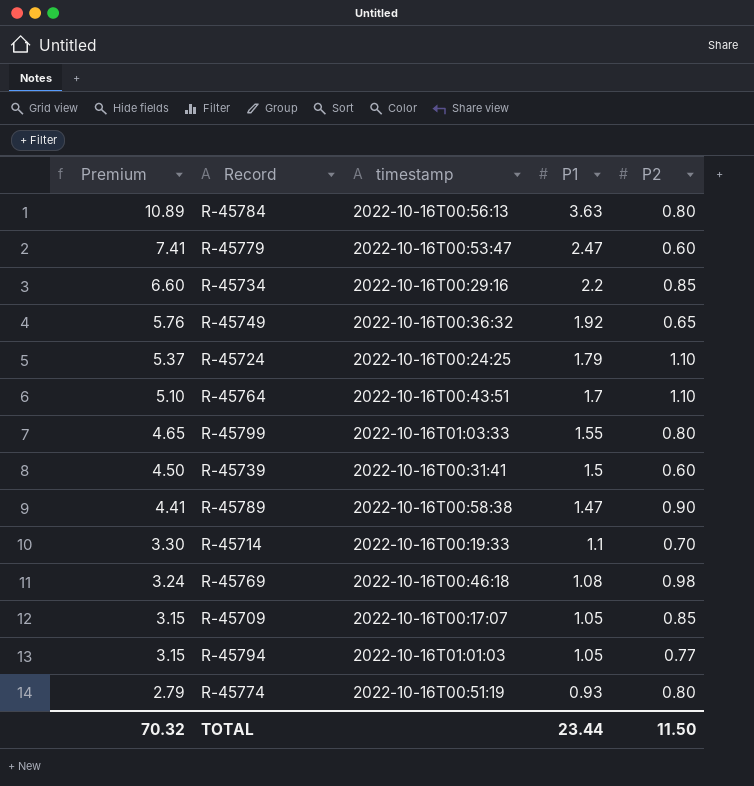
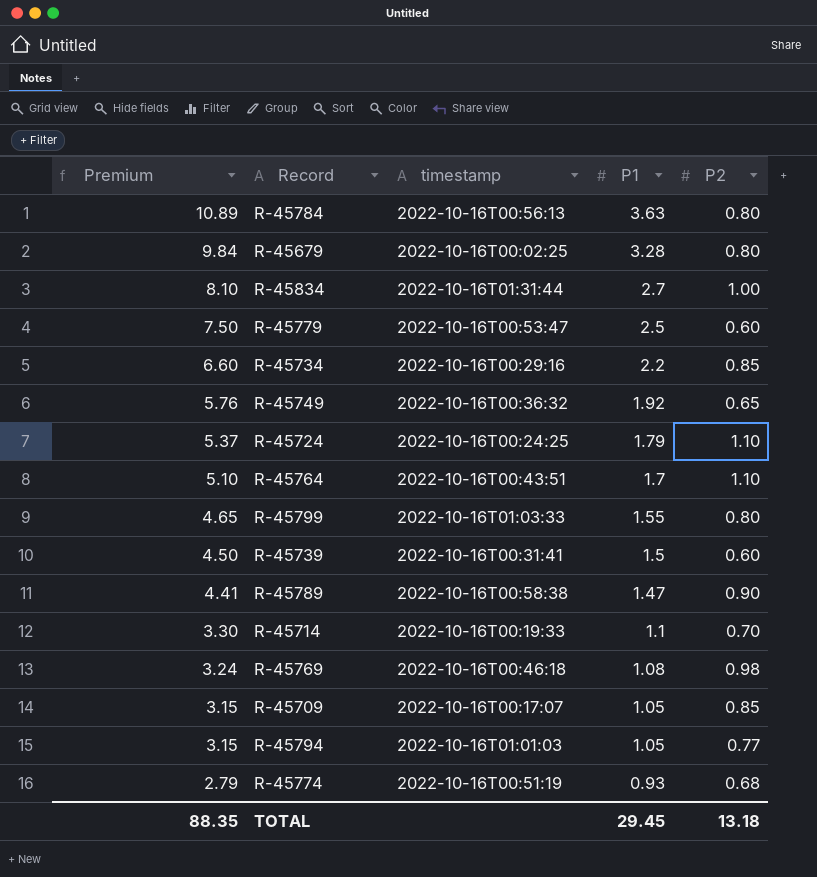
row R-45679: none -> 9.84 | 2022-10-16T00:02:25 | 3.28 | 0.80
row R-45834: none -> 8.10 | 2022-10-16T01:31:44 | 2.7 | 1.00
R-45779 | Premium: 7.41 -> 7.50
R-45779 | P1: 2.47 -> 2.5
R-45774 | P2: 0.80 -> 0.68
TOTAL | Premium: 70.32 -> 88.35
TOTAL | P1: 23.44 -> 29.45
TOTAL | P2: 11.50 -> 13.18

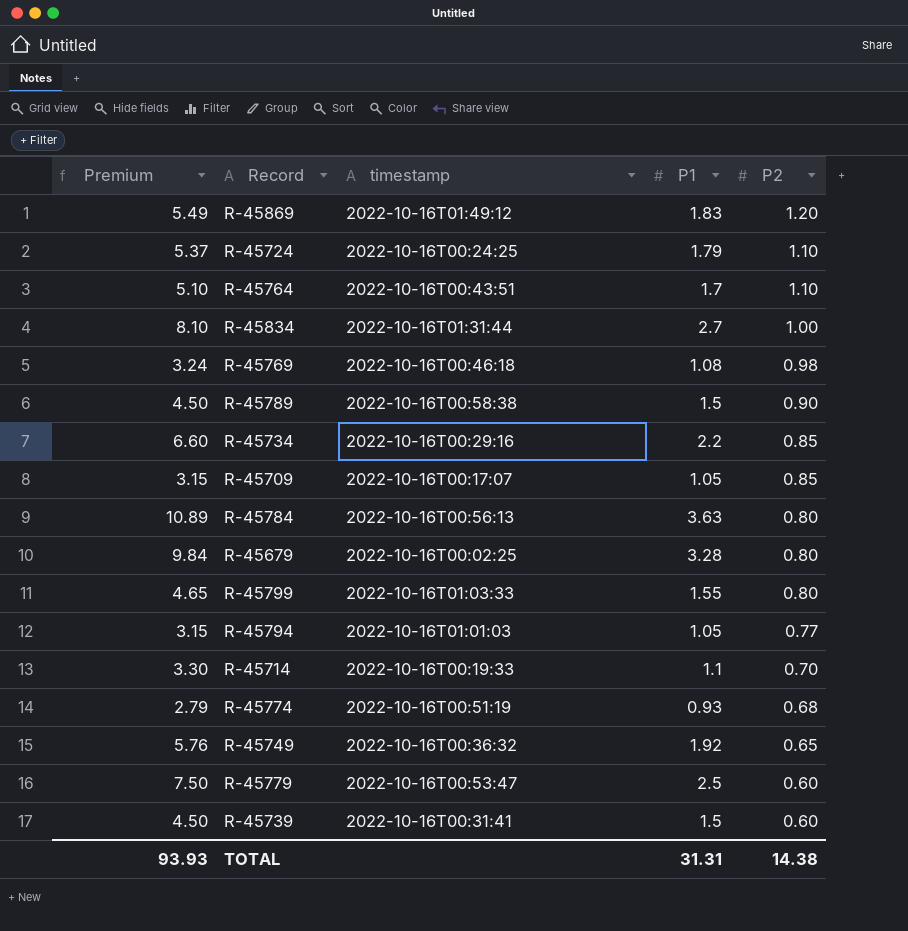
row order: Premium descending -> P2 descending
row R-45869: none -> 5.49 | 2022-10-16T01:49:12 | 1.83 | 1.20
R-45789 | Premium: 4.41 -> 4.50
R-45789 | P1: 1.47 -> 1.5
TOTAL | Premium: 88.35 -> 93.93
TOTAL | P1: 29.45 -> 31.31
TOTAL | P2: 13.18 -> 14.38

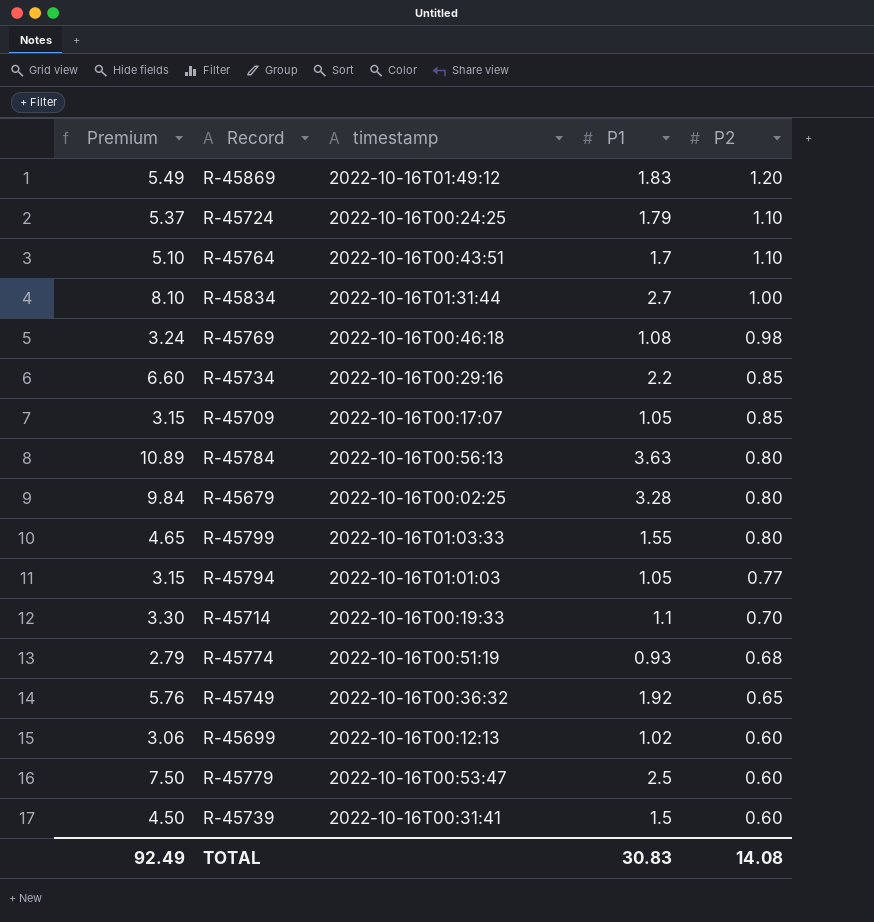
row R-45789: 4.50 | 2022-10-16T00:58:38 | 1.5 | 0.90 -> none
row R-45699: none -> 3.06 | 2022-10-16T00:12:13 | 1.02 | 0.60
TOTAL | Premium: 93.93 -> 92.49
TOTAL | P1: 31.31 -> 30.83
TOTAL | P2: 14.38 -> 14.08

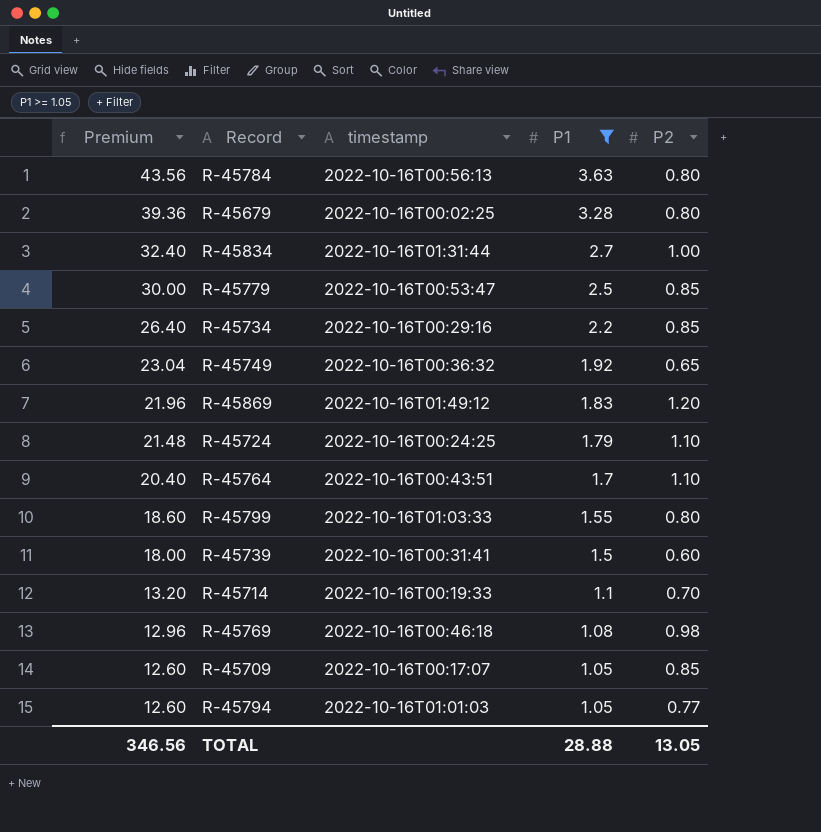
filter: none -> P1 >= 1.05
row order: P2 descending -> Premium descending
column Premium | formula: [P1] * 3 -> [P1] * 12
R-45779 | P2: 0.60 -> 0.85
TOTAL | Premium: 92.49 -> 346.56
TOTAL | P1: 30.83 -> 28.88
TOTAL | P2: 14.08 -> 13.05

